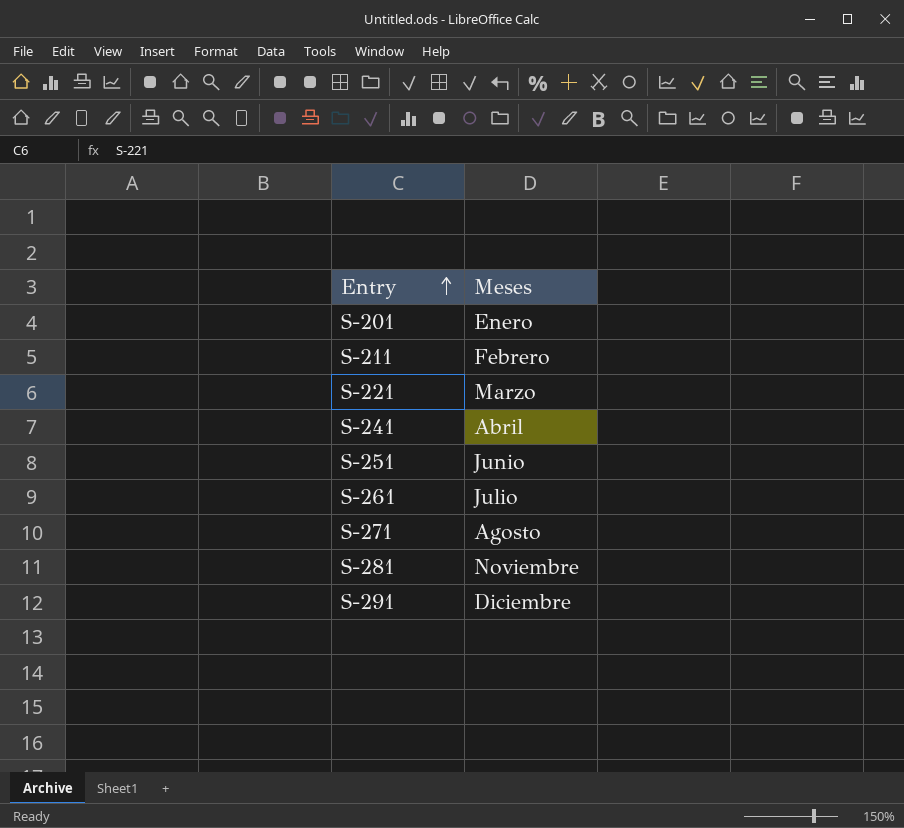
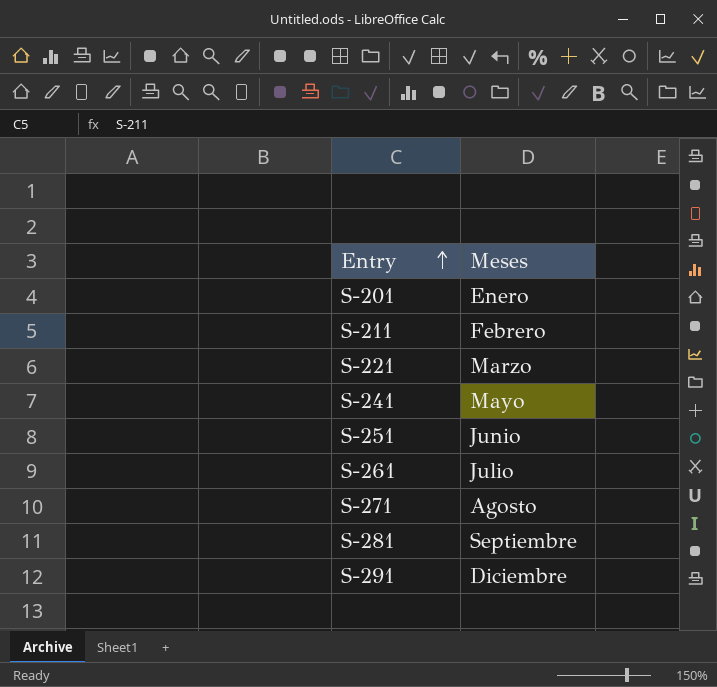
S-241 | Meses: Abril -> Mayo
S-281 | Meses: Noviembre -> Septiembre

